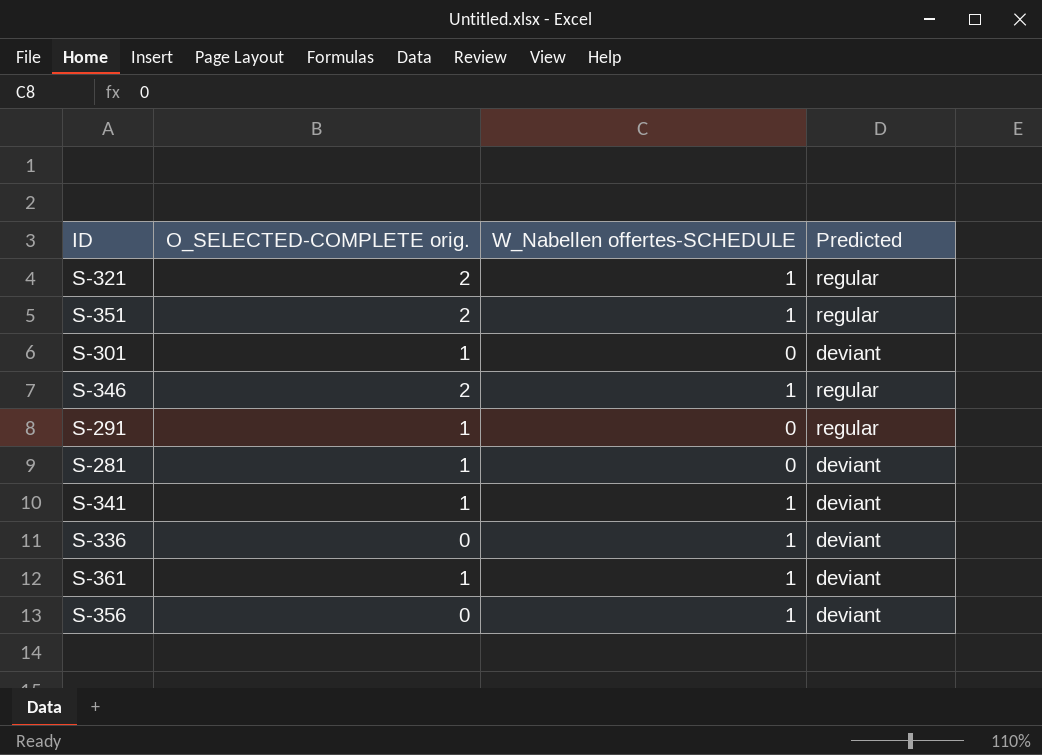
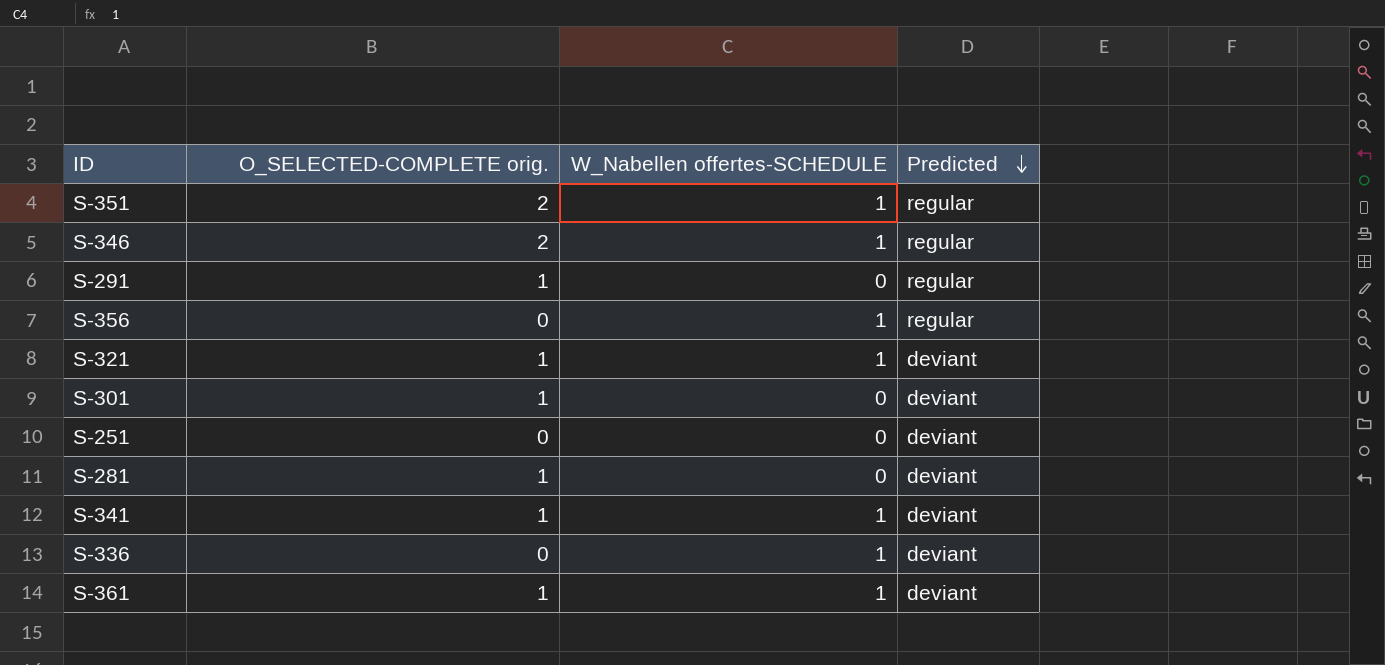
row order: none -> Predicted descending
S-356 | Predicted: deviant -> regular
S-321 | O_SELECTED-COMPLETE orig.: 2 -> 1
S-321 | Predicted: regular -> deviant
row S-251: none -> 0 | 0 | deviant

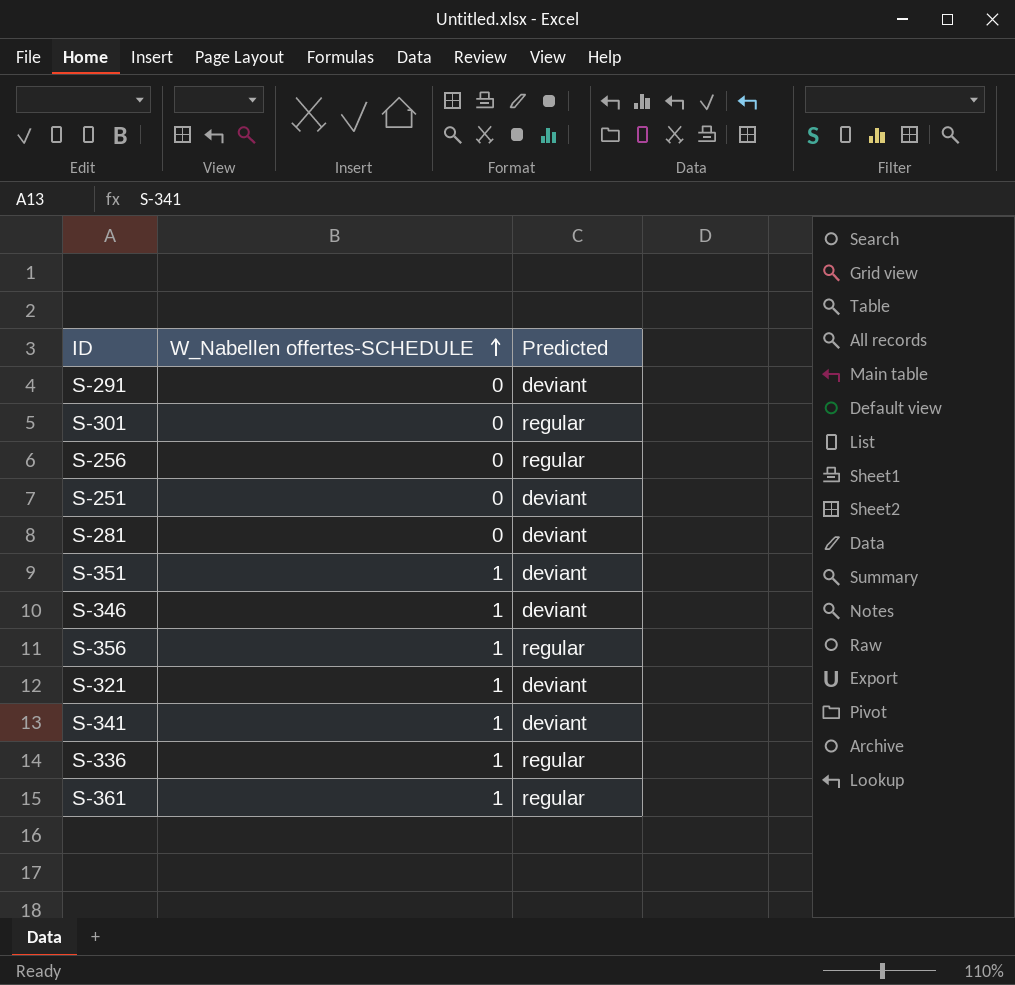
row order: Predicted descending -> W_Nabellen offertes-SCHEDULE ascending
column O_SELECTED-COMPLETE orig. | position: 2 -> none
S-291 | Predicted: regular -> deviant
S-301 | Predicted: deviant -> regular
row S-256: none -> 0 | regular
S-351 | Predicted: regular -> deviant
S-346 | Predicted: regular -> deviant
S-336 | Predicted: deviant -> regular
S-361 | Predicted: deviant -> regular

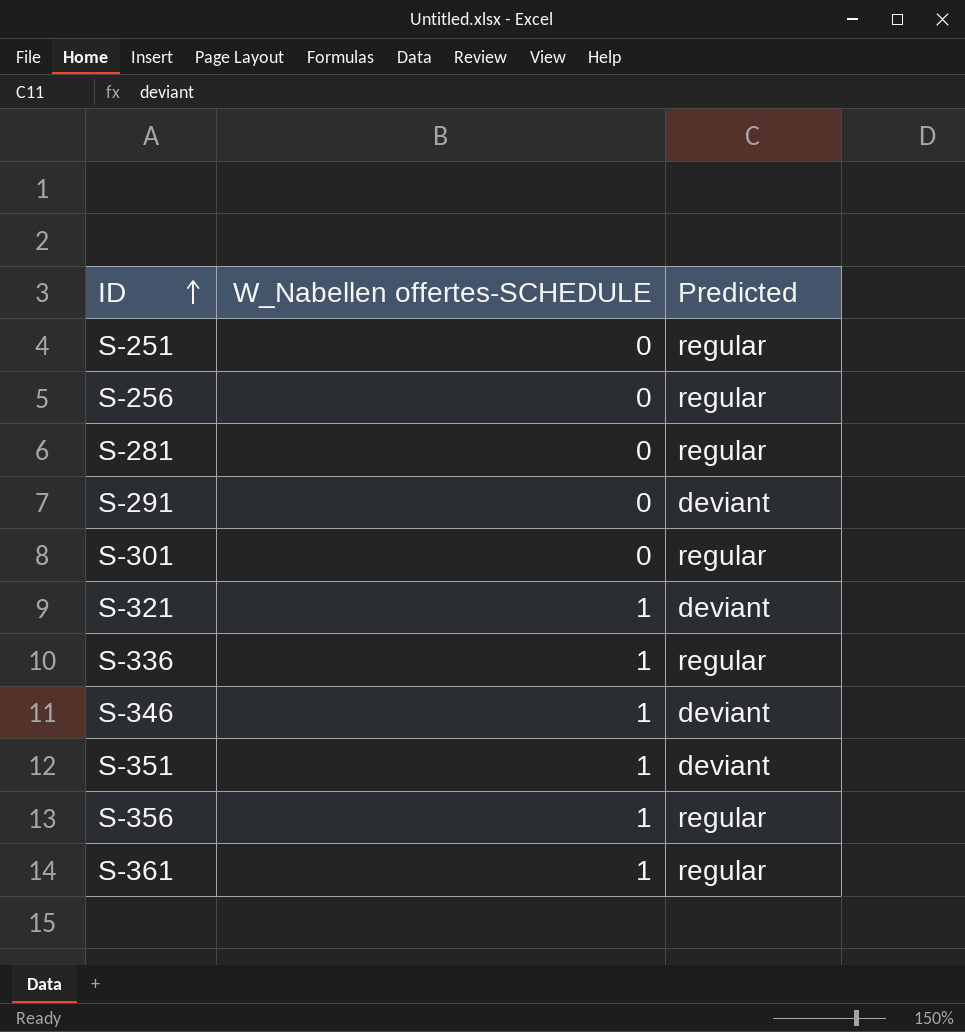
row order: W_Nabellen offertes-SCHEDULE ascending -> ID ascending
row S-341: 1 | deviant -> none
S-251 | Predicted: deviant -> regular
S-281 | Predicted: deviant -> regular

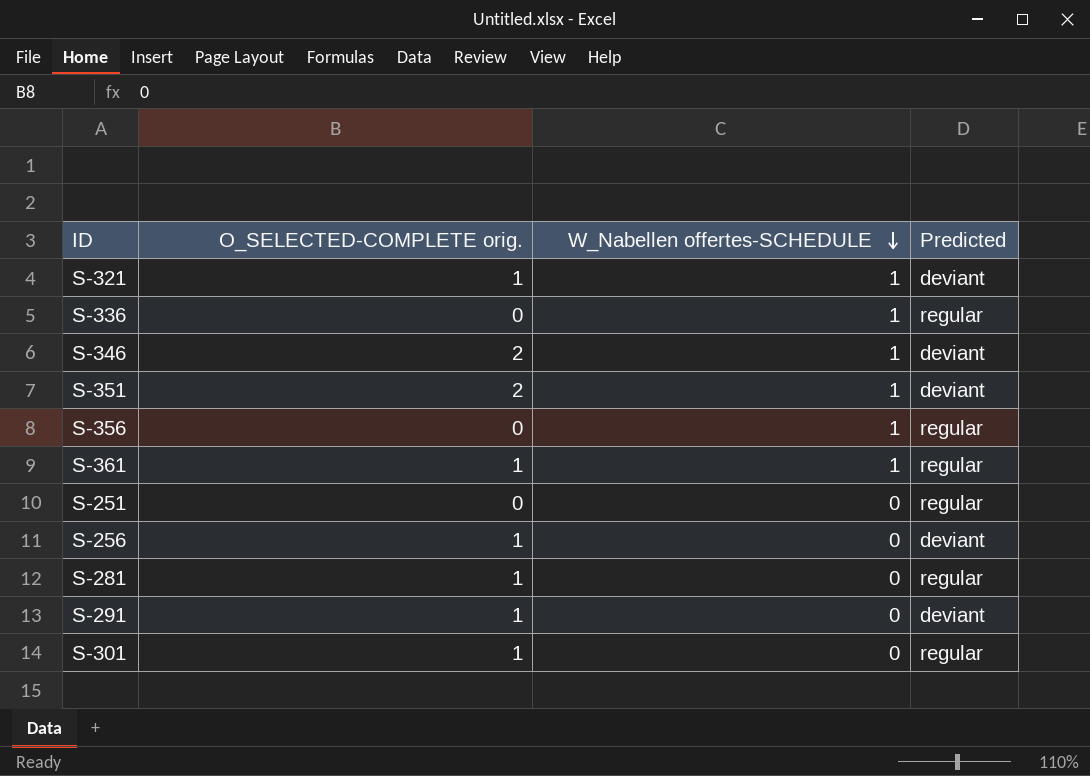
row order: ID ascending -> W_Nabellen offertes-SCHEDULE descending
column O_SELECTED-COMPLETE orig. | position: none -> 2
S-256 | Predicted: regular -> deviant

